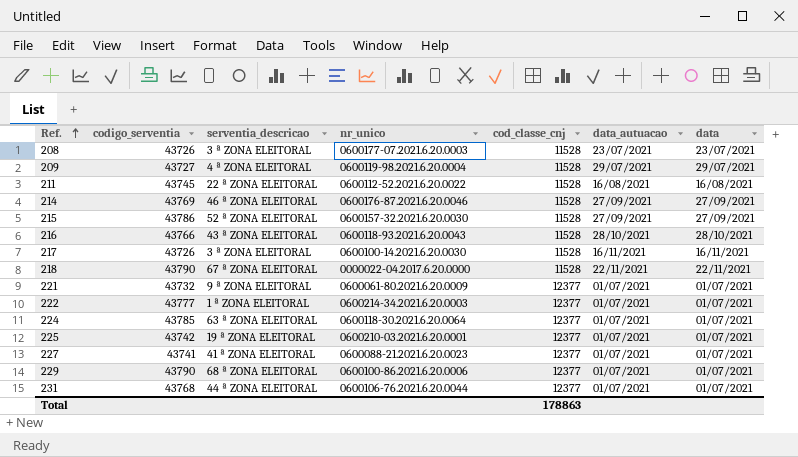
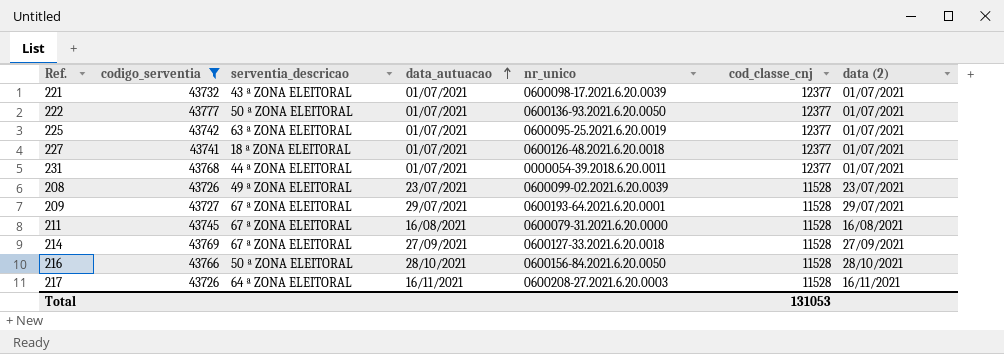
filter: none -> codigo_serventia <= 43777
row order: Ref. ascending -> data_autuacao ascending
column data_autuacao | position: 6 -> 4
column name: data -> data (2)
221 | serventia_descricao: 9 ª ZONA ELEITORAL -> 43 ª ZONA ELEITORAL
221 | nr_unico: 0600061-80.2021.6.20.0009 -> 0600098-17.2021.6.20.0039
222 | serventia_descricao: 1 ª ZONA ELEITORAL -> 50 ª ZONA ELEITORAL
222 | nr_unico: 0600214-34.2021.6.20.0003 -> 0600136-93.2021.6.20.0050
225 | serventia_descricao: 19 ª ZONA ELEITORAL -> 63 ª ZONA ELEITORAL
225 | nr_unico: 0600210-03.2021.6.20.0001 -> 0600095-25.2021.6.20.0019
227 | serventia_descricao: 41 ª ZONA ELEITORAL -> 18 ª ZONA ELEITORAL
227 | nr_unico: 0600088-21.2021.6.20.0023 -> 0600126-48.2021.6.20.0018
231 | nr_unico: 0600106-76.2021.6.20.0044 -> 0000054-39.2018.6.20.0011
208 | serventia_descricao: 3 ª ZONA ELEITORAL -> 49 ª ZONA ELEITORAL
208 | nr_unico: 0600177-07.2021.6.20.0003 -> 0600099-02.2021.6.20.0039
209 | serventia_descricao: 4 ª ZONA ELEITORAL -> 67 ª ZONA ELEITORAL
209 | nr_unico: 0600119-98.2021.6.20.0004 -> 0600193-64.2021.6.20.0001
211 | serventia_descricao: 22 ª ZONA ELEITORAL -> 67 ª ZONA ELEITORAL
211 | nr_unico: 0600112-52.2021.6.20.0022 -> 0600079-31.2021.6.20.0000
214 | serventia_descricao: 46 ª ZONA ELEITORAL -> 67 ª ZONA ELEITORAL
214 | nr_unico: 0600176-87.2021.6.20.0046 -> 0600127-33.2021.6.20.0018
216 | serventia_descricao: 43 ª ZONA ELEITORAL -> 50 ª ZONA ELEITORAL
216 | nr_unico: 0600118-93.2021.6.20.0043 -> 0600156-84.2021.6.20.0050
217 | serventia_descricao: 3 ª ZONA ELEITORAL -> 64 ª ZONA ELEITORAL
217 | nr_unico: 0600100-14.2021.6.20.0030 -> 0600208-27.2021.6.20.0003
Total | cod_classe_cnj: 178863 -> 131053

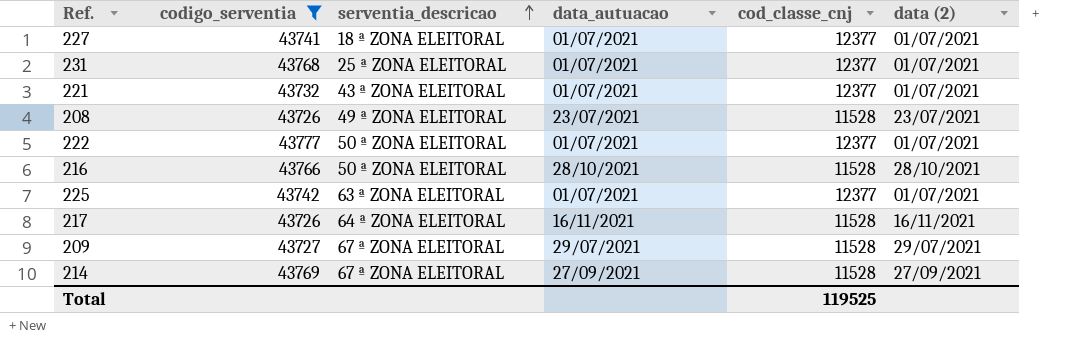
row order: data_autuacao ascending -> serventia_descricao ascending
column nr_unico | position: 5 -> none
row 211: 43745 | 67 ª ZONA ELEITORAL | 16/08/2021 | 0600079-31.2021.6.20.0000 | 11528 | 16/08/2021 -> none
231 | serventia_descricao: 44 ª ZONA ELEITORAL -> 25 ª ZONA ELEITORAL
Total | cod_classe_cnj: 131053 -> 119525

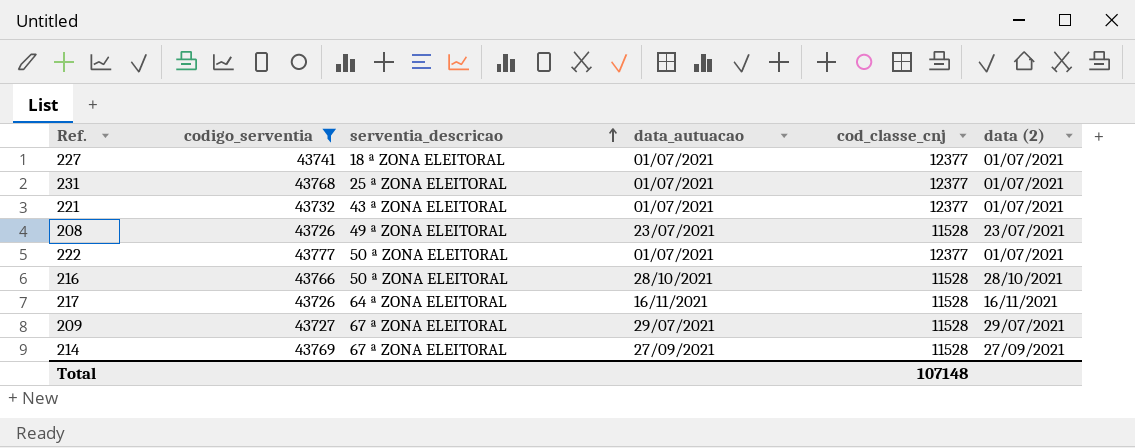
row 225: 43742 | 63 ª ZONA ELEITORAL | 01/07/2021 | 12377 | 01/07/2021 -> none
Total | cod_classe_cnj: 119525 -> 107148

